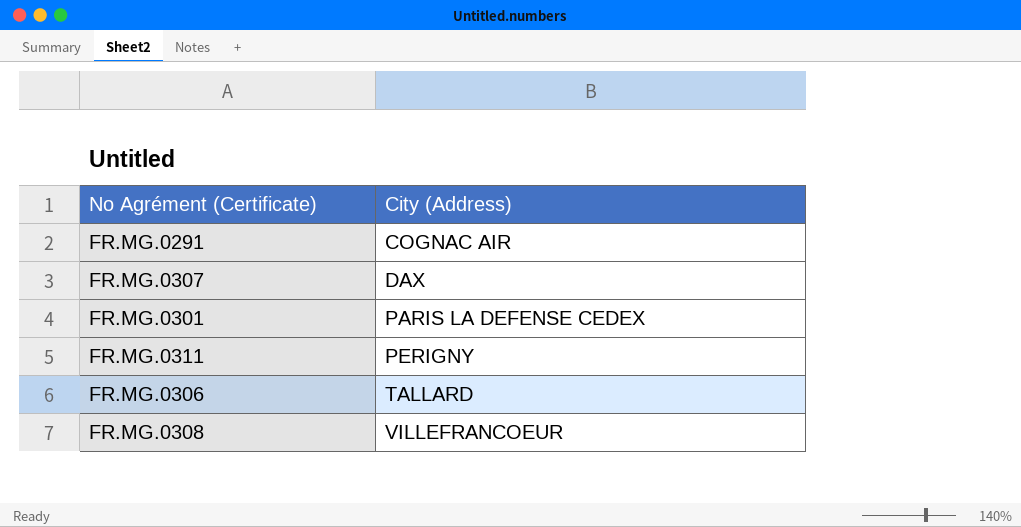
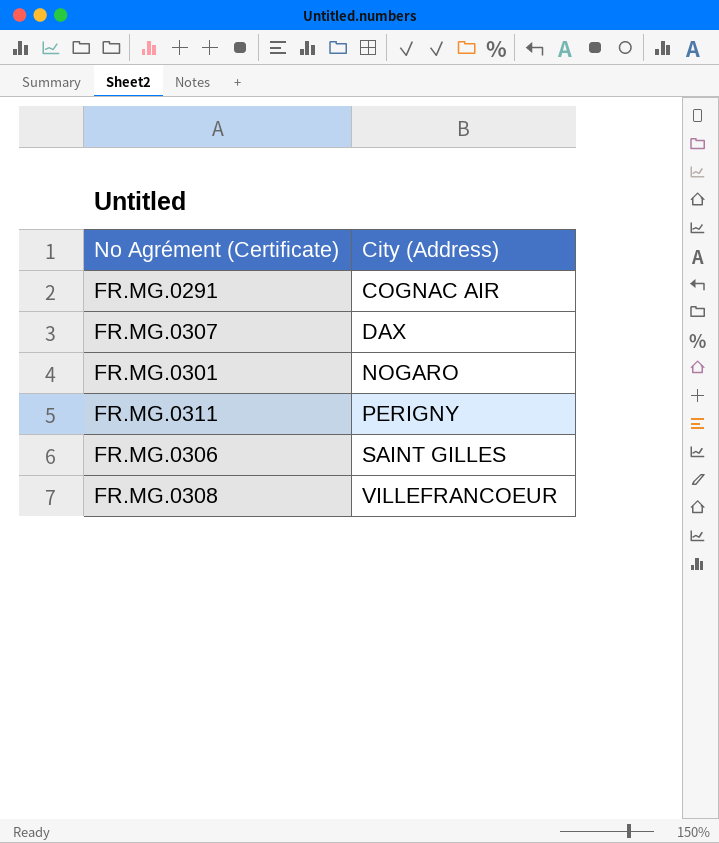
FR.MG.0301 | City (Address): PARIS LA DEFENSE CEDEX -> NOGARO
FR.MG.0306 | City (Address): TALLARD -> SAINT GILLES

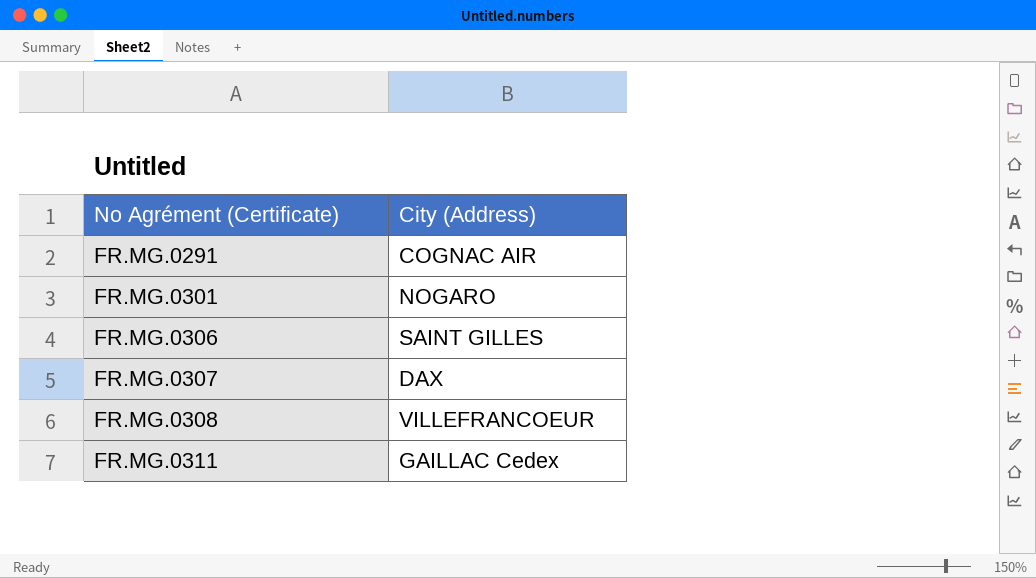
row order: City (Address) ascending -> No Agrément (Certificate) ascending
FR.MG.0311 | City (Address): PERIGNY -> GAILLAC Cedex

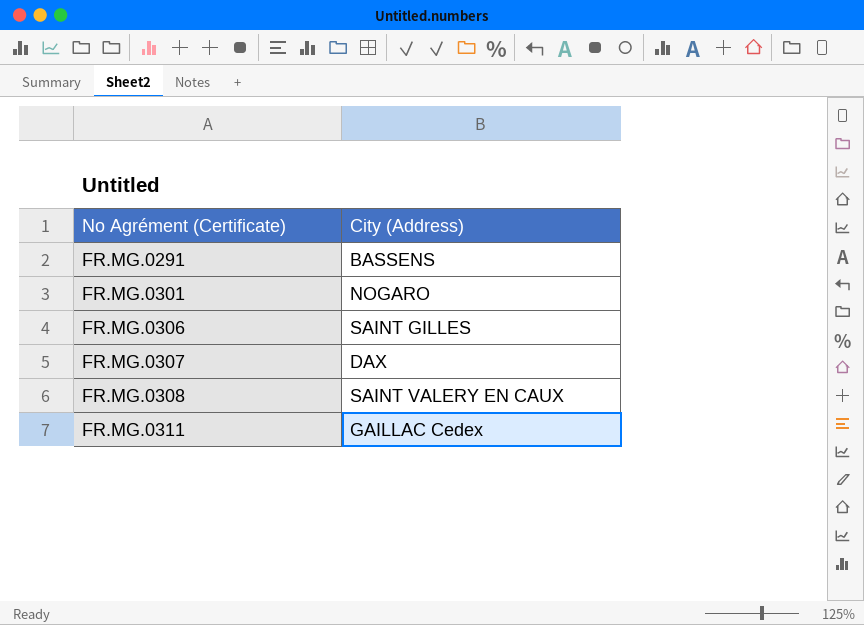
FR.MG.0291 | City (Address): COGNAC AIR -> BASSENS
FR.MG.0308 | City (Address): VILLEFRANCOEUR -> SAINT VALERY EN CAUX

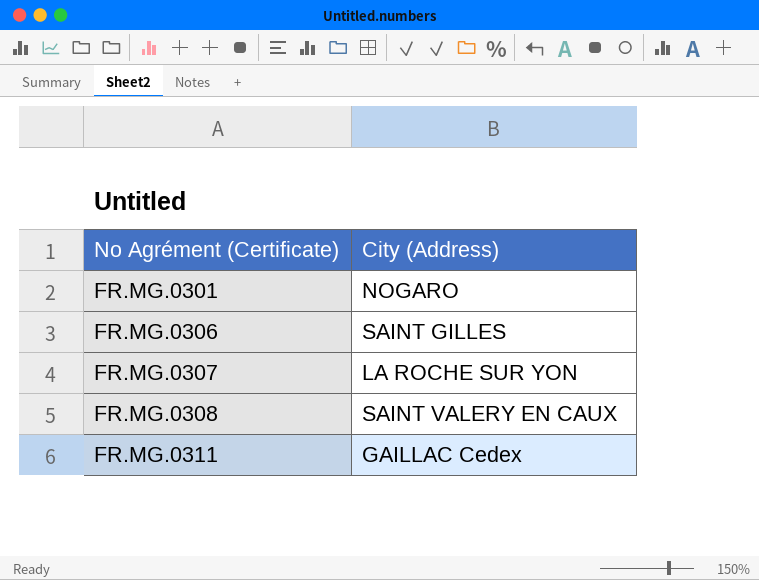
row FR.MG.0291: BASSENS -> none
FR.MG.0307 | City (Address): DAX -> LA ROCHE SUR YON

